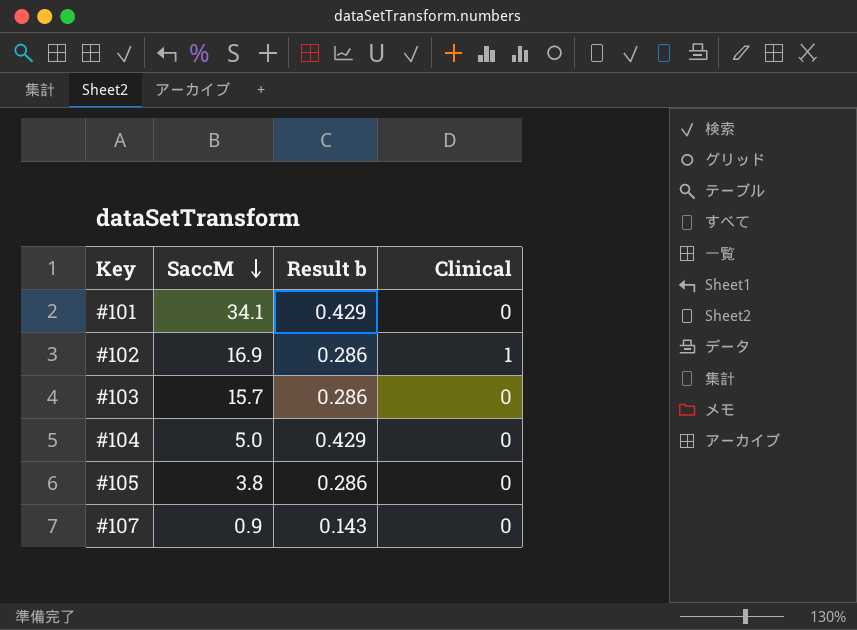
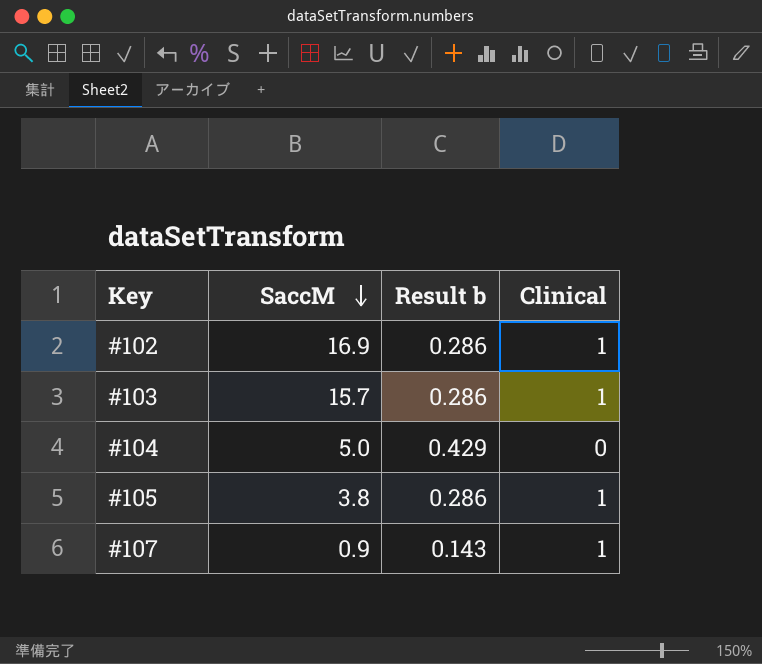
row #101: 34.1 | 0.429 | 0 -> none
#103 | Clinical: 0 -> 1
#105 | Clinical: 0 -> 1
#107 | Clinical: 0 -> 1

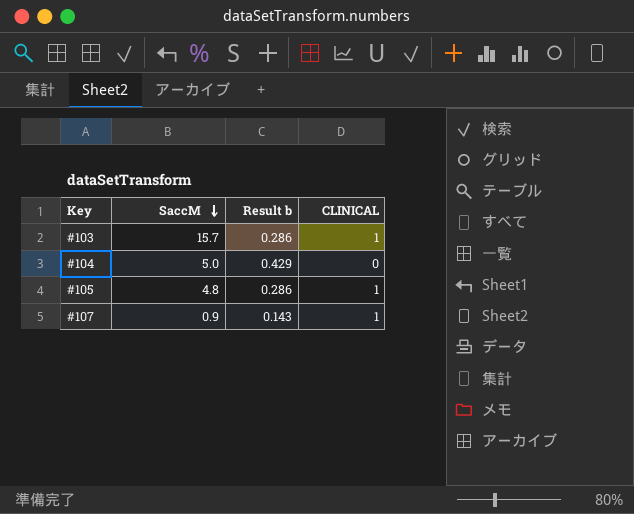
column name: Clinical -> CLINICAL
row #102: 16.9 | 0.286 | 1 -> none
#105 | SaccM: 3.8 -> 4.8

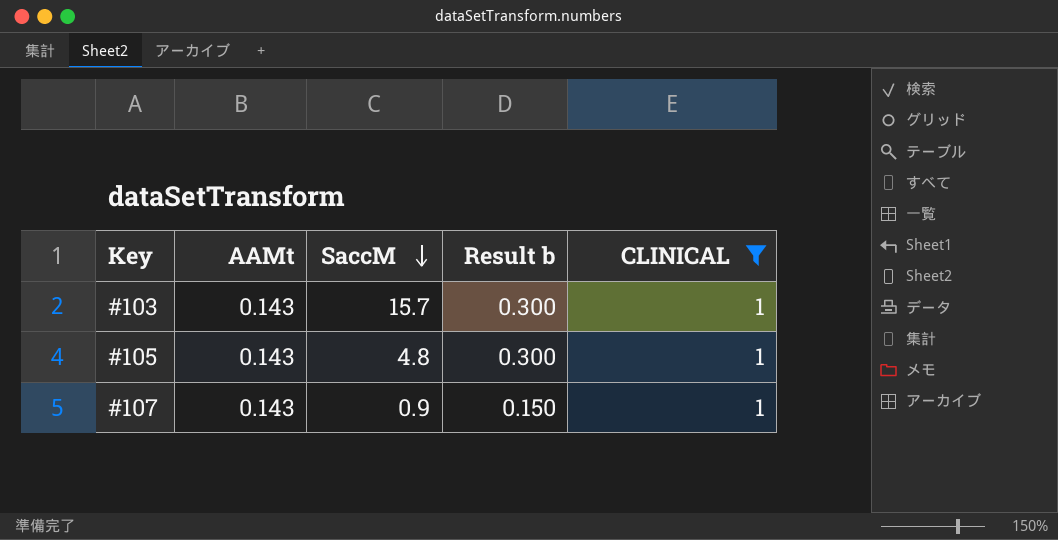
filter: none -> CLINICAL = 1
column AAMt | position: none -> 2
#103 | Result b: 0.286 -> 0.300
#105 | Result b: 0.286 -> 0.300
#107 | Result b: 0.143 -> 0.150

